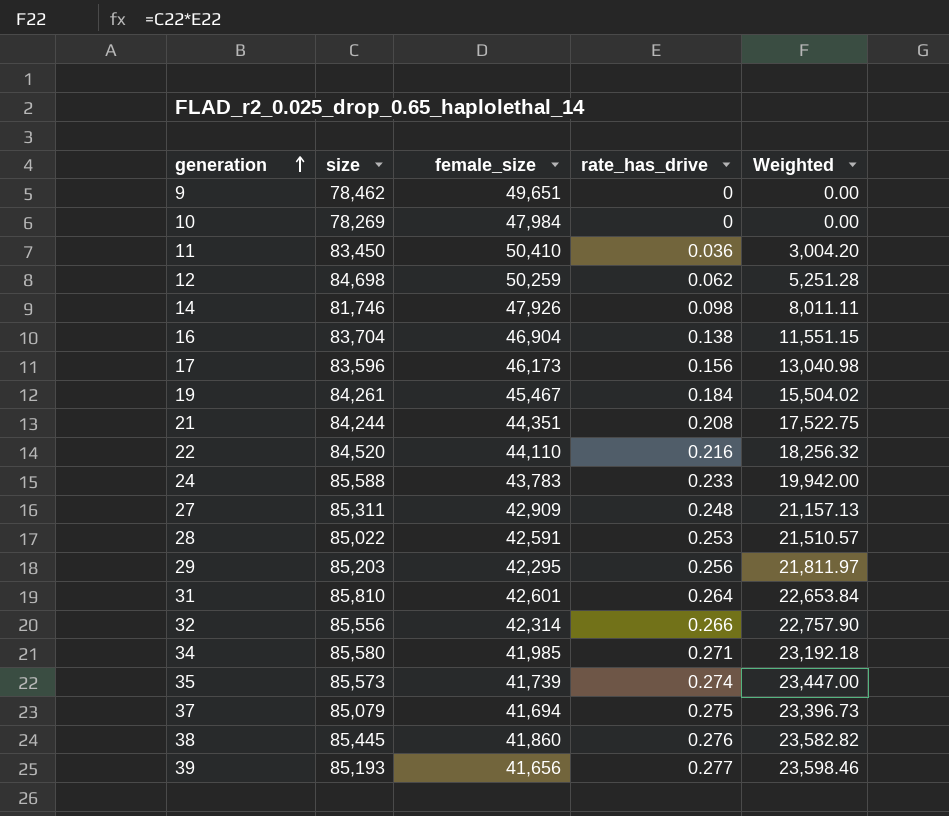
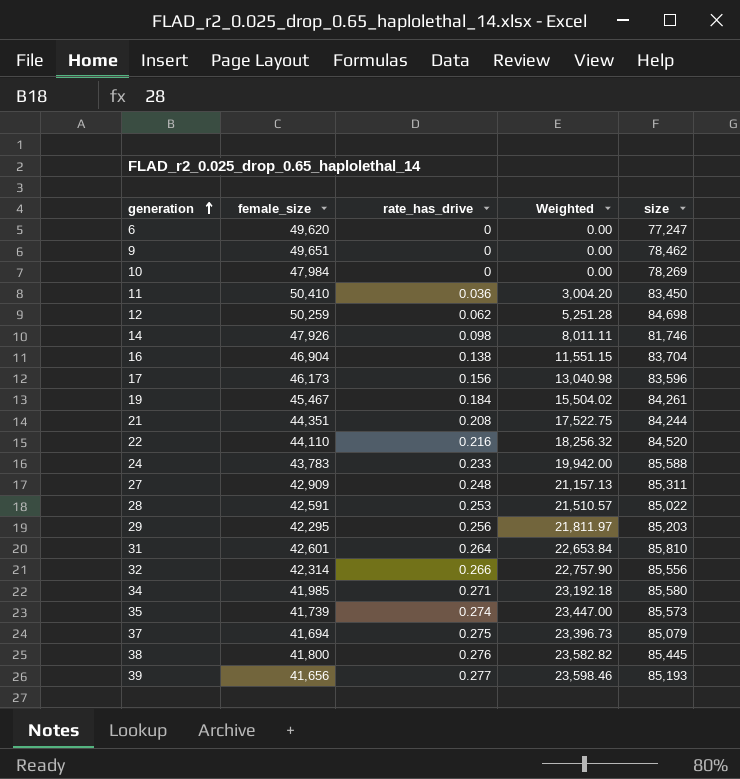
column size | position: 2 -> 5
row 6: none -> 49,620 | 0 | 0.00 | 77,247
38 | female_size: 41,860 -> 41,800

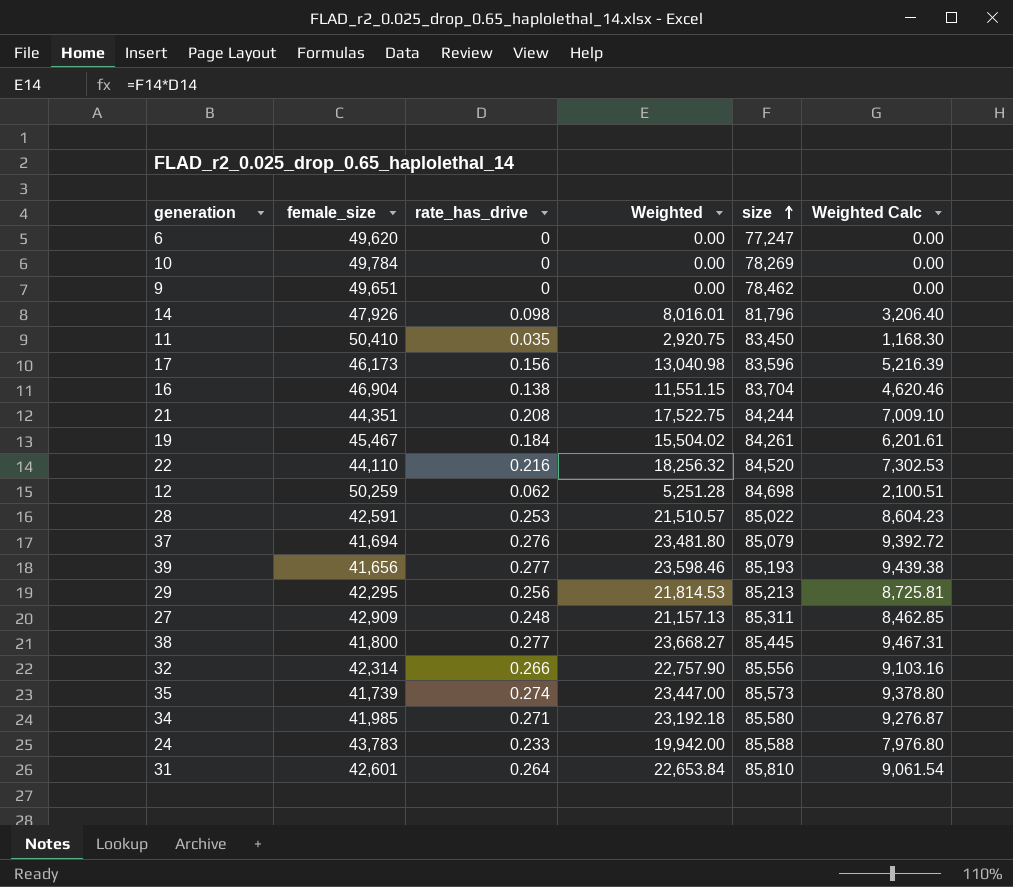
row order: generation ascending -> size ascending
column Weighted Calc | formula: none -> [Weighted] * 0.4
10 | female_size: 47,984 -> 49,784
14 | Weighted: 8,011.11 -> 8,016.01
14 | size: 81,746 -> 81,796
11 | rate_has_drive: 0.036 -> 0.035
11 | Weighted: 3,004.20 -> 2,920.75
37 | rate_has_drive: 0.275 -> 0.276
37 | Weighted: 23,396.73 -> 23,481.80
29 | Weighted: 21,811.97 -> 21,814.53
29 | size: 85,203 -> 85,213
38 | rate_has_drive: 0.276 -> 0.277
38 | Weighted: 23,582.82 -> 23,668.27

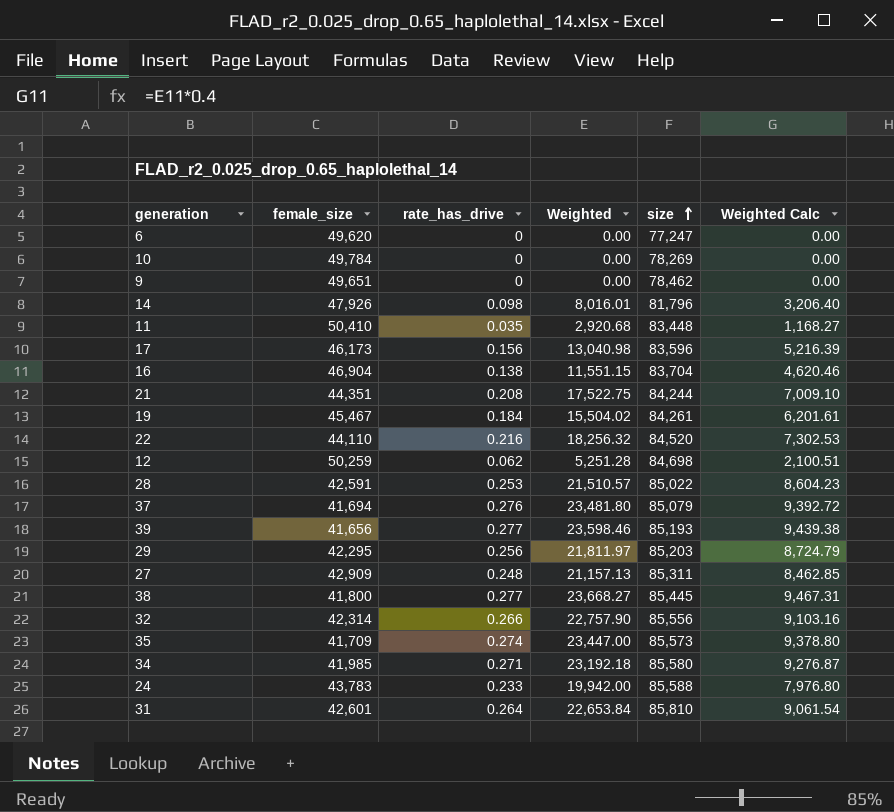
11 | Weighted: 2,920.75 -> 2,920.68
11 | size: 83,450 -> 83,448
11 | Weighted Calc: 1,168.30 -> 1,168.27
29 | Weighted: 21,814.53 -> 21,811.97
29 | size: 85,213 -> 85,203
29 | Weighted Calc: 8,725.81 -> 8,724.79
35 | female_size: 41,739 -> 41,709

